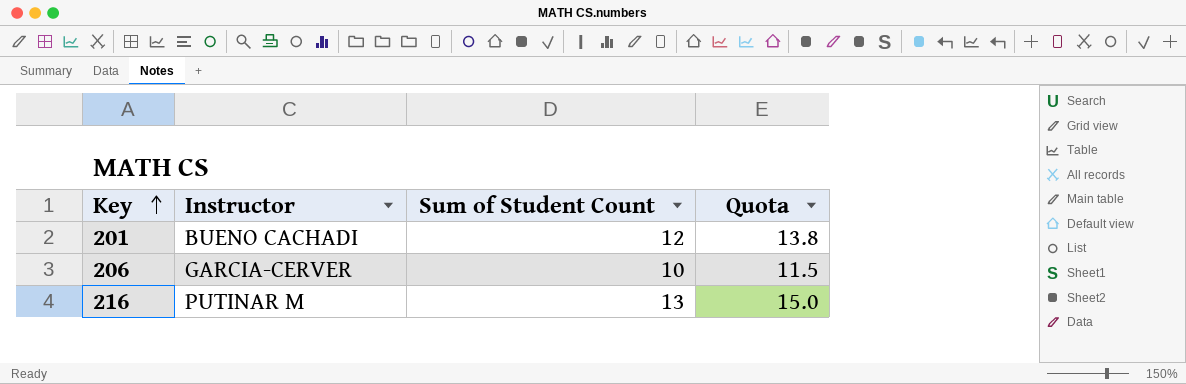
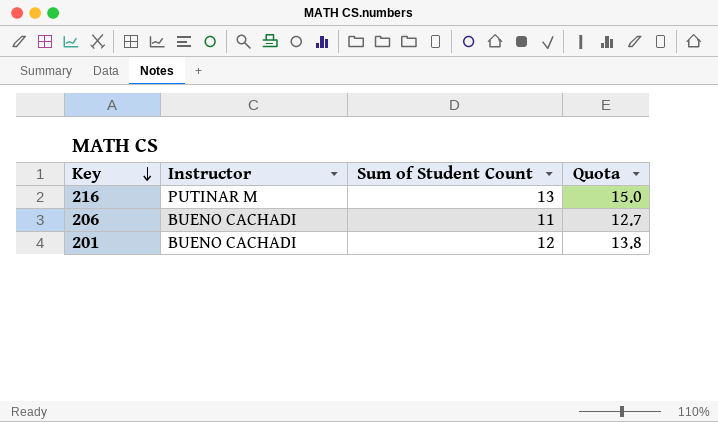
row order: Key ascending -> Key descending
206 | Instructor: GARCIA-CERVER -> BUENO CACHADI
206 | Sum of Student Count: 10 -> 11
206 | Quota: 11.5 -> 12.7

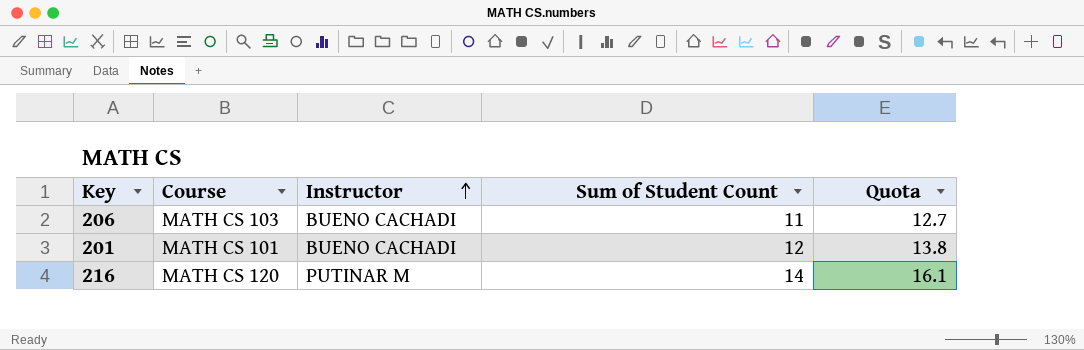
row order: Key descending -> Instructor ascending
column Course | position: none -> 2
216 | Sum of Student Count: 13 -> 14
216 | Quota: 15.0 -> 16.1

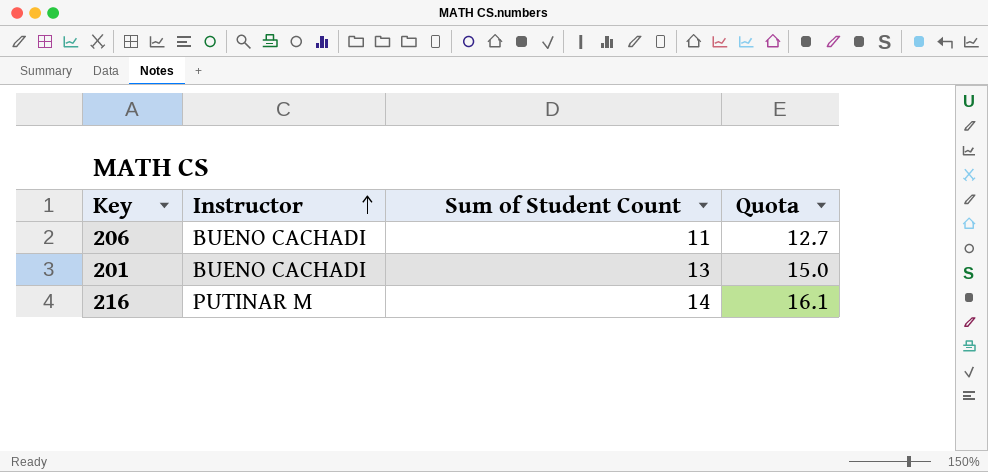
column Course | position: 2 -> none
201 | Sum of Student Count: 12 -> 13
201 | Quota: 13.8 -> 15.0

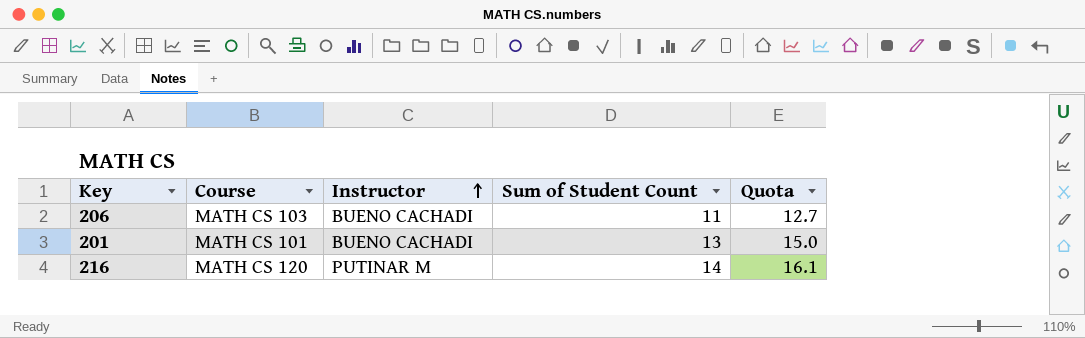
column Course | position: none -> 2

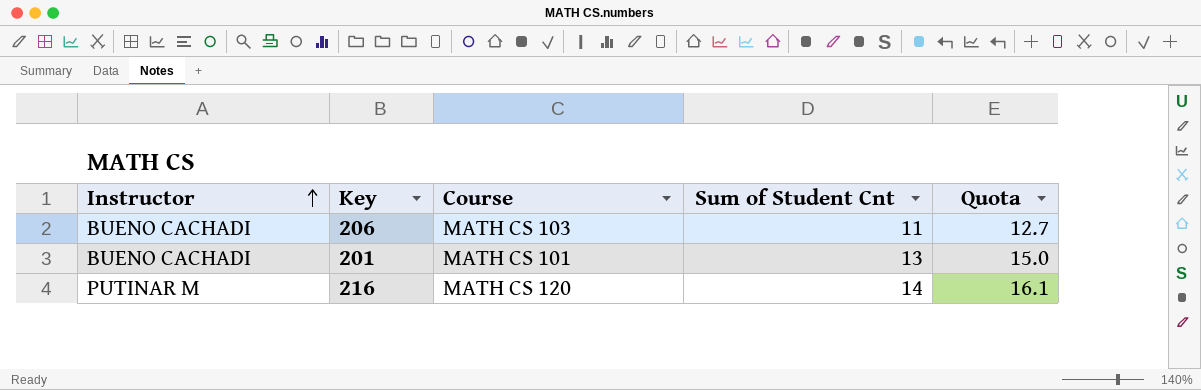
column Instructor | position: 3 -> 1
column name: Sum of Student Count -> Sum of Student Cnt

